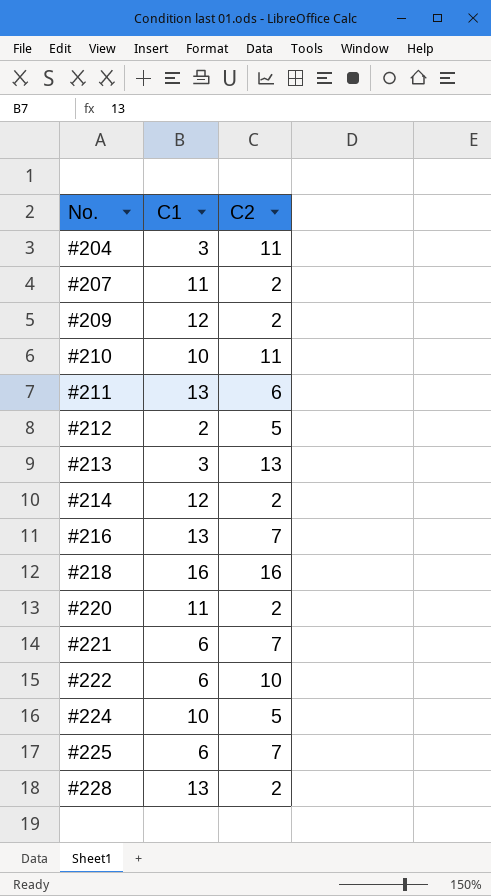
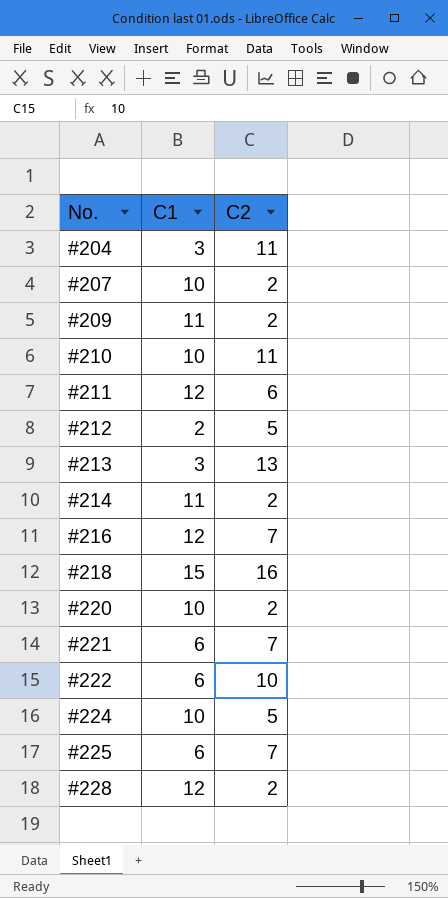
#207 | C1: 11 -> 10
#209 | C1: 12 -> 11
#211 | C1: 13 -> 12
#214 | C1: 12 -> 11
#216 | C1: 13 -> 12
#218 | C1: 16 -> 15
#220 | C1: 11 -> 10
#228 | C1: 13 -> 12

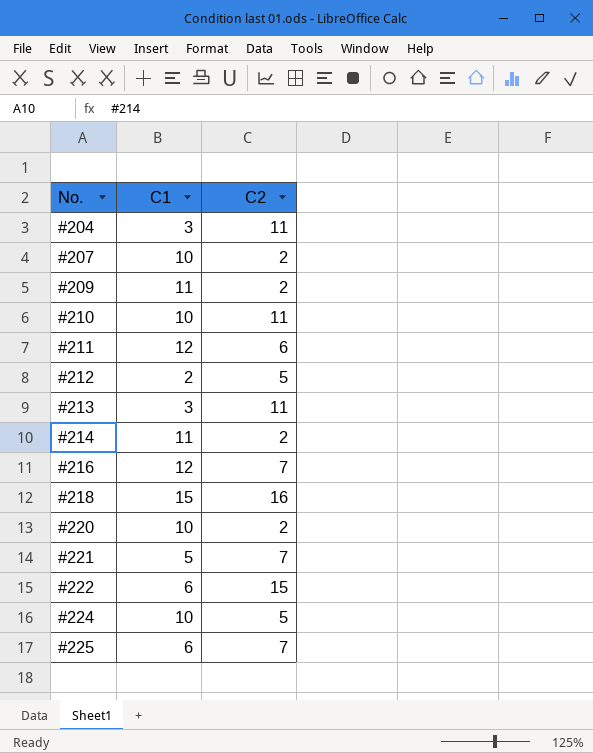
row #228: 12 | 2 -> none
#213 | C2: 13 -> 11
#221 | C1: 6 -> 5
#222 | C2: 10 -> 15

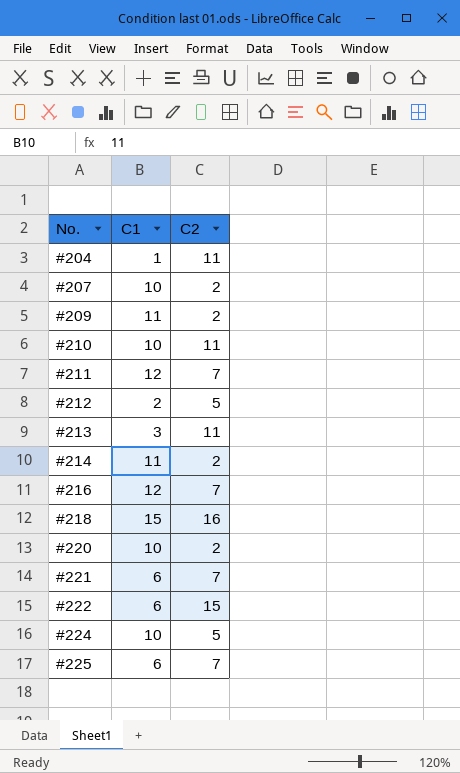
#204 | C1: 3 -> 1
#211 | C2: 6 -> 7
#221 | C1: 5 -> 6

